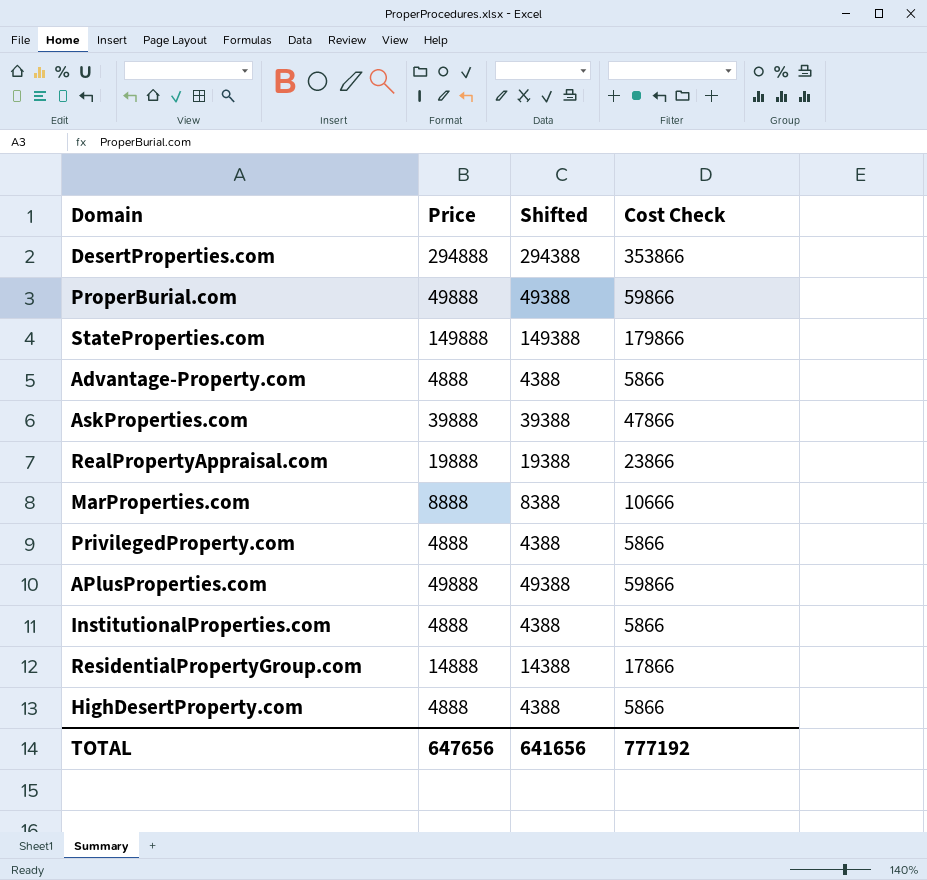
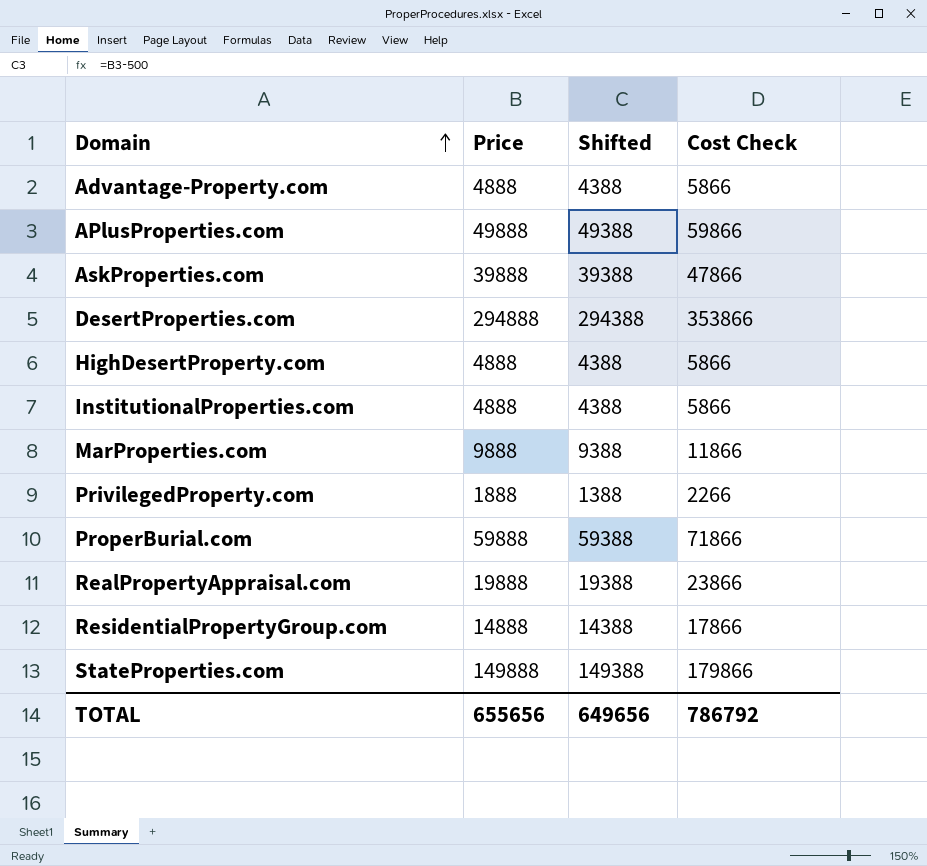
row order: none -> Domain ascending
MarProperties.com | Price: 8888 -> 9888
MarProperties.com | Shifted: 8388 -> 9388
MarProperties.com | Cost Check: 10666 -> 11866
PrivilegedProperty.com | Price: 4888 -> 1888
PrivilegedProperty.com | Shifted: 4388 -> 1388
PrivilegedProperty.com | Cost Check: 5866 -> 2266
ProperBurial.com | Price: 49888 -> 59888
ProperBurial.com | Shifted: 49388 -> 59388
ProperBurial.com | Cost Check: 59866 -> 71866
TOTAL | Price: 647656 -> 655656
TOTAL | Shifted: 641656 -> 649656
TOTAL | Cost Check: 777192 -> 786792

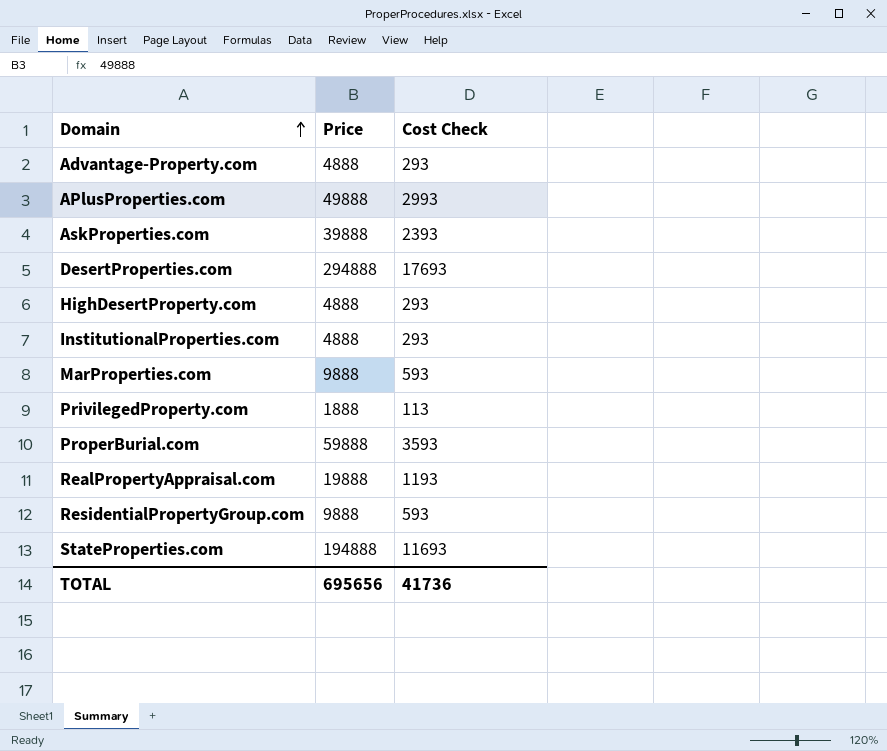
column Shifted | formula: [Price] - 500 -> none
column Cost Check | formula: [Price] * 1.2 -> [Price] * 0.06
ResidentialPropertyGroup.com | Price: 14888 -> 9888
StateProperties.com | Price: 149888 -> 194888
TOTAL | Price: 655656 -> 695656
TOTAL | Cost Check: 786792 -> 41736

